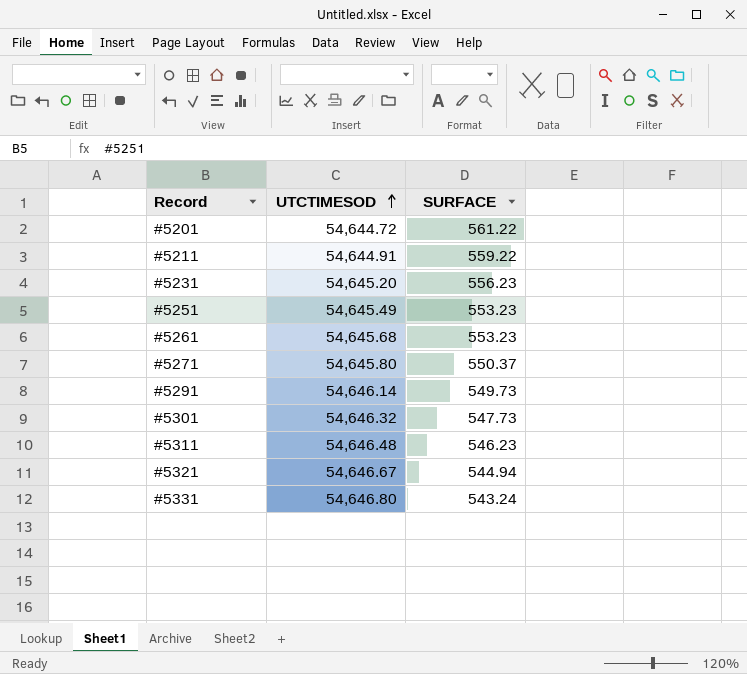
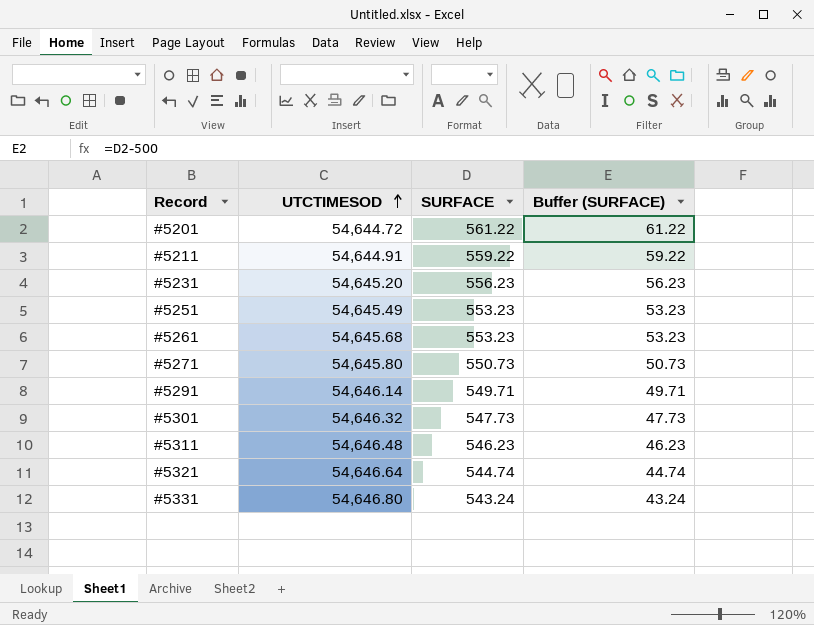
column Buffer (SURFACE) | formula: none -> [SURFACE] - 500
#5271 | SURFACE: 550.37 -> 550.73
#5291 | SURFACE: 549.73 -> 549.71
#5321 | UTCTIMESOD: 54,646.67 -> 54,646.64
#5321 | SURFACE: 544.94 -> 544.74

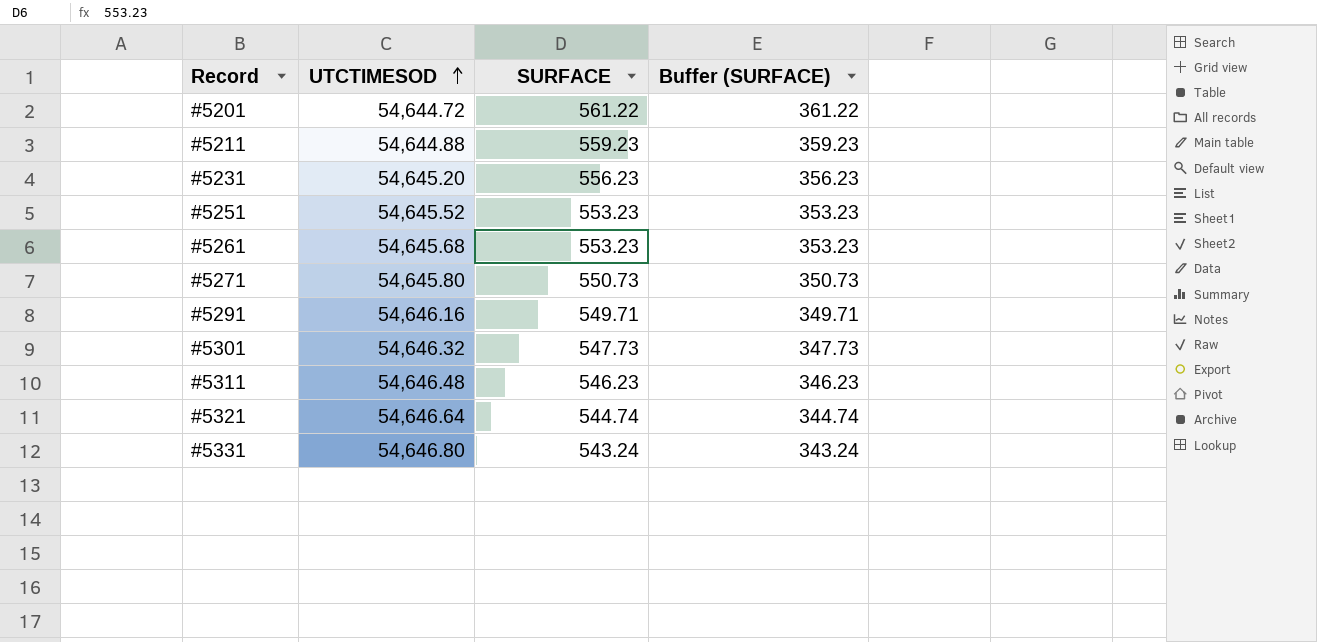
column Buffer (SURFACE) | formula: [SURFACE] - 500 -> [SURFACE] - 200
#5211 | UTCTIMESOD: 54,644.91 -> 54,644.88
#5211 | SURFACE: 559.22 -> 559.23
#5251 | UTCTIMESOD: 54,645.49 -> 54,645.52
#5291 | UTCTIMESOD: 54,646.14 -> 54,646.16

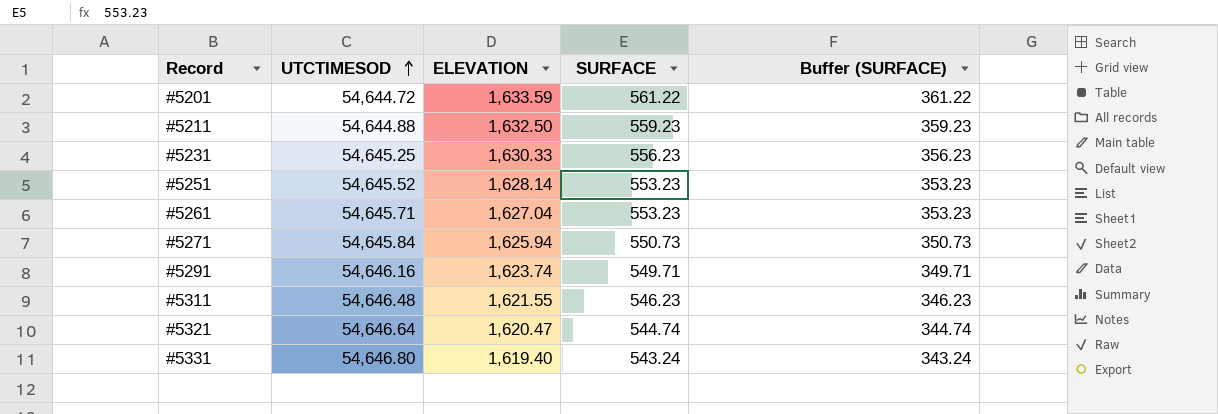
column ELEVATION | position: none -> 3
row #5301: 54,646.32 | 547.73 | 347.73 -> none
#5231 | UTCTIMESOD: 54,645.20 -> 54,645.25
#5261 | UTCTIMESOD: 54,645.68 -> 54,645.71
#5271 | UTCTIMESOD: 54,645.80 -> 54,645.84

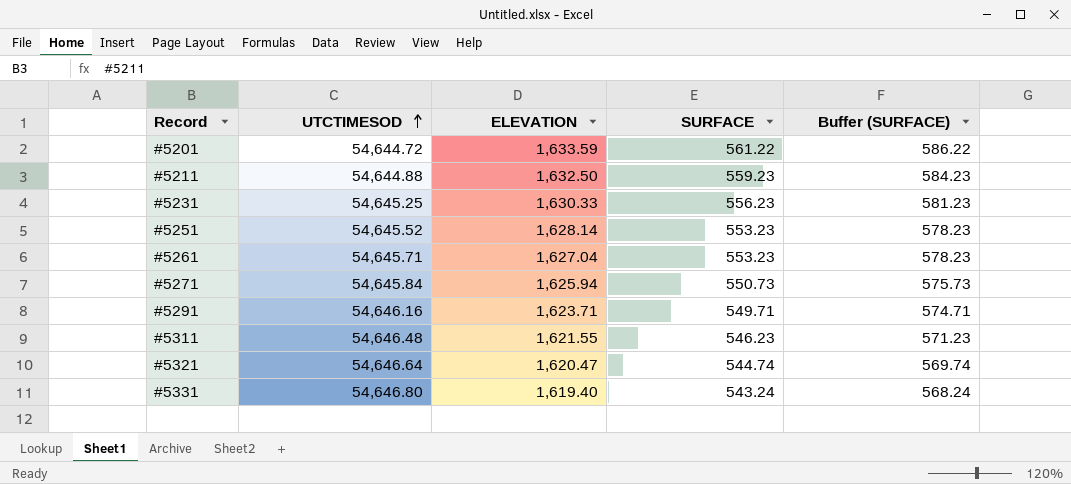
column Buffer (SURFACE) | formula: [SURFACE] - 200 -> [SURFACE] + 25
#5291 | ELEVATION: 1,623.74 -> 1,623.71

